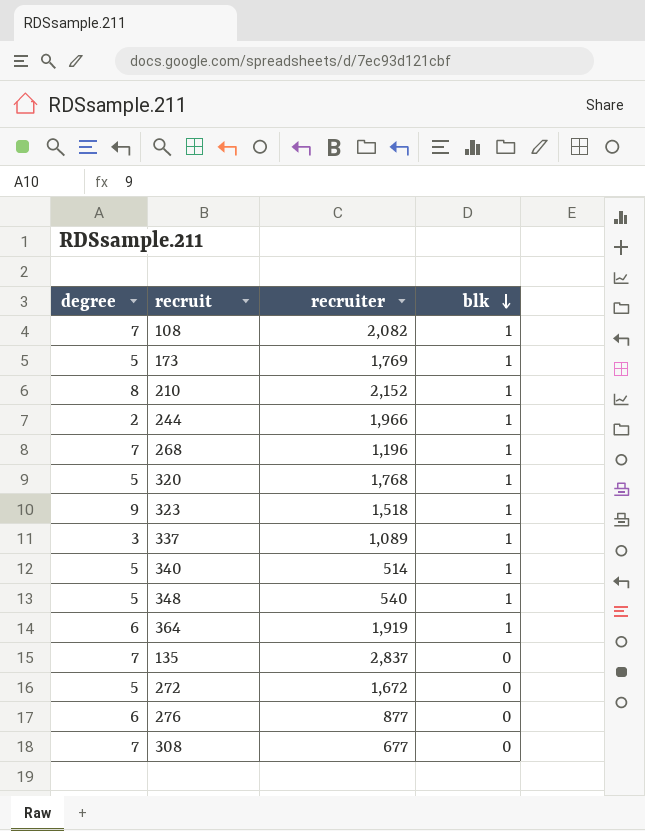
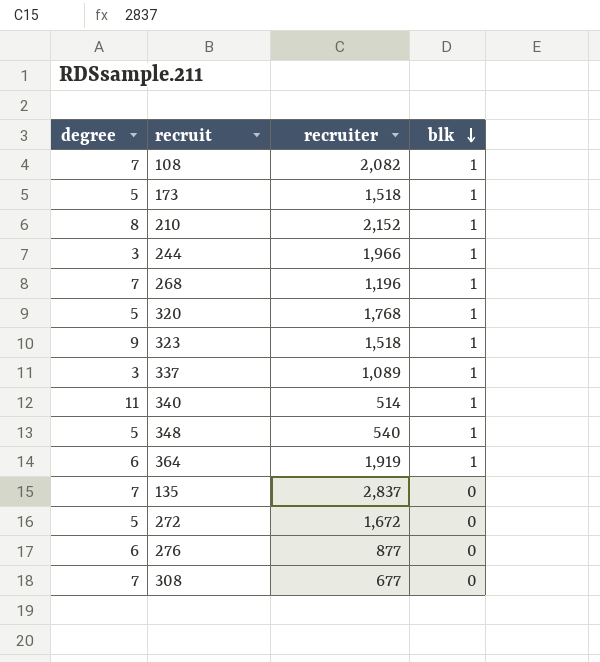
173 | recruiter: 1,769 -> 1,518
244 | degree: 2 -> 3
340 | degree: 5 -> 11

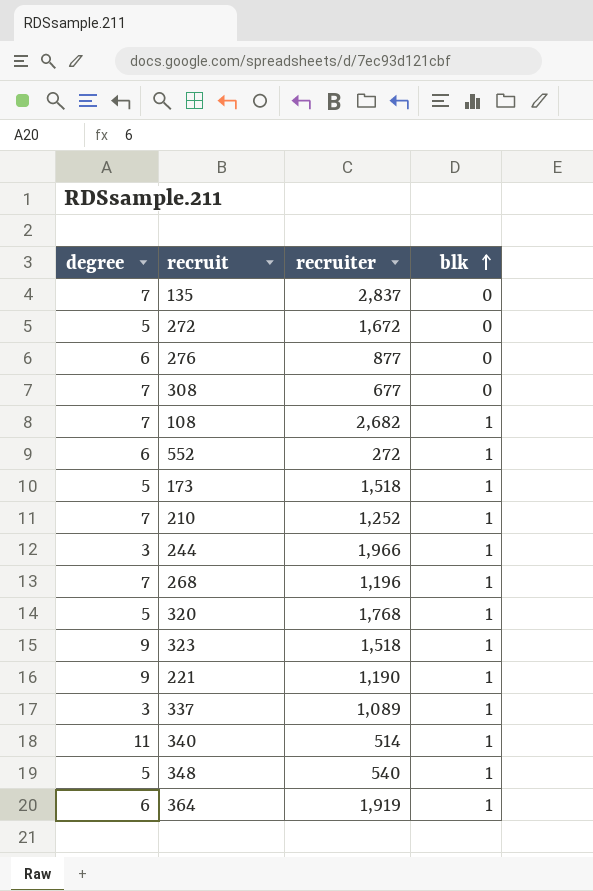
row order: blk descending -> blk ascending
108 | recruiter: 2,082 -> 2,682
row 552: none -> 6 | 272 | 1
210 | degree: 8 -> 7
210 | recruiter: 2,152 -> 1,252
row 221: none -> 9 | 1,190 | 1

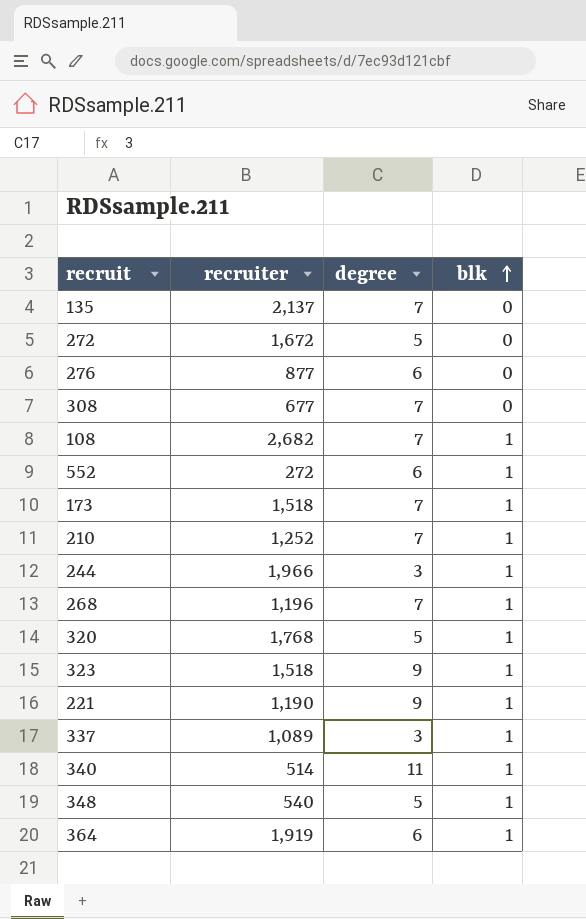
column degree | position: 1 -> 3
135 | recruiter: 2,837 -> 2,137
173 | degree: 5 -> 7

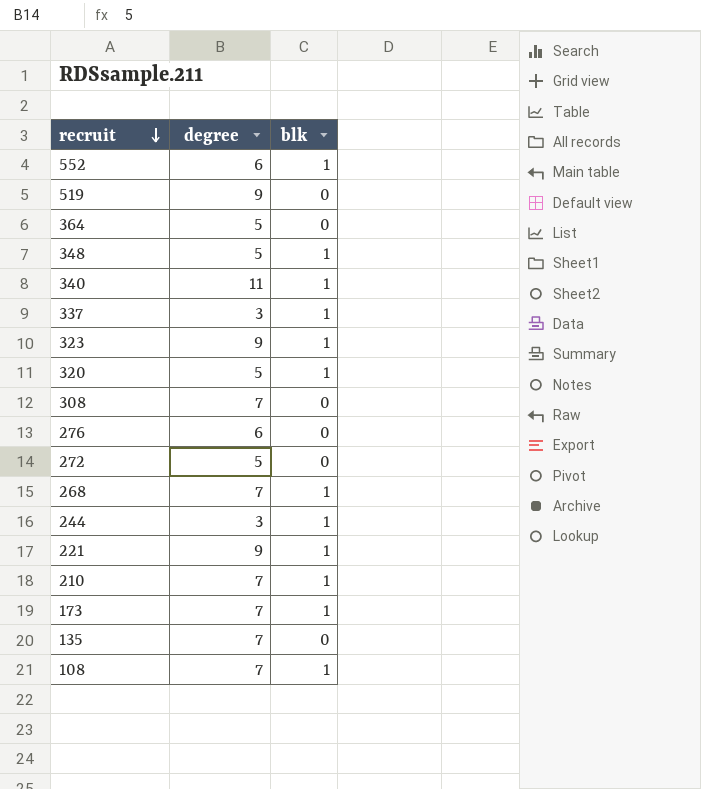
row order: blk ascending -> recruit descending
column recruiter | position: 2 -> none
row 519: none -> 9 | 0
364 | degree: 6 -> 5
364 | blk: 1 -> 0

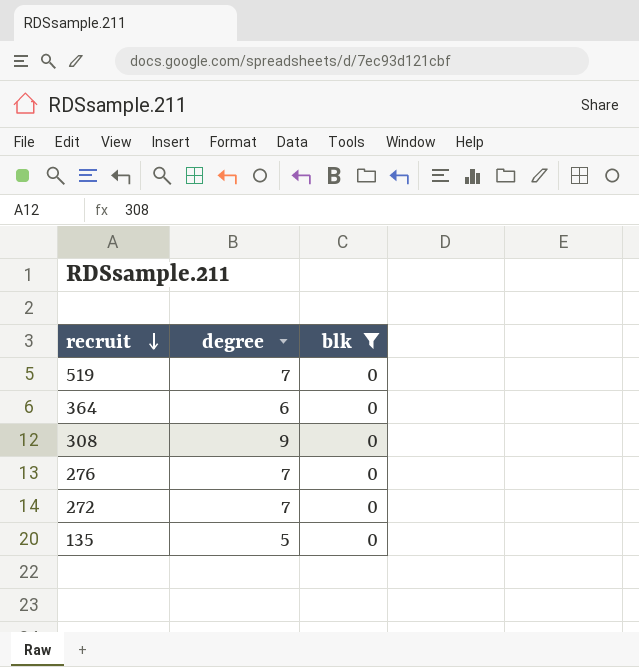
filter: none -> blk = 0
519 | degree: 9 -> 7
364 | degree: 5 -> 6
308 | degree: 7 -> 9
276 | degree: 6 -> 7
272 | degree: 5 -> 7
135 | degree: 7 -> 5

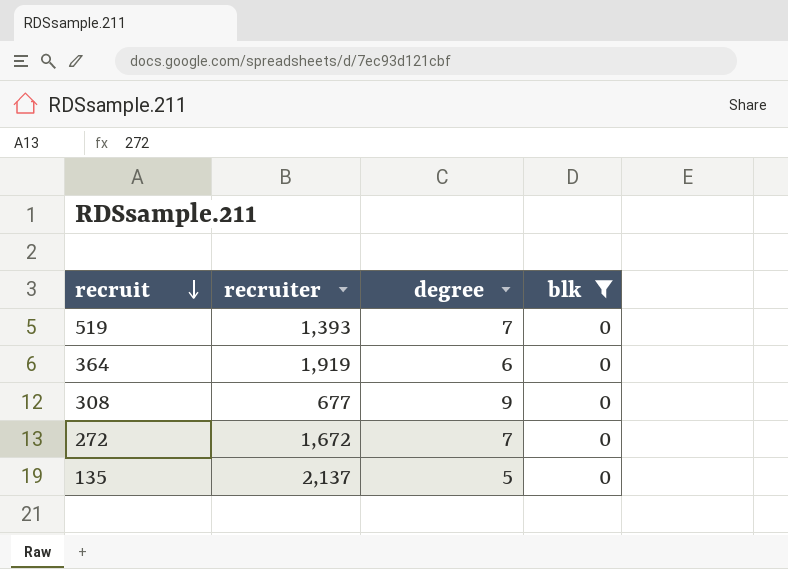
column recruiter | position: none -> 2
row 276: 7 | 0 -> none

